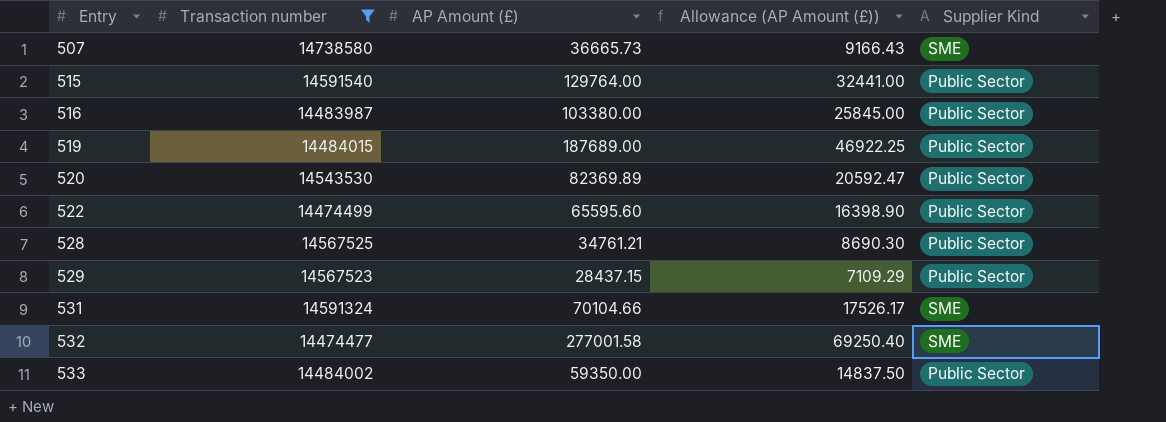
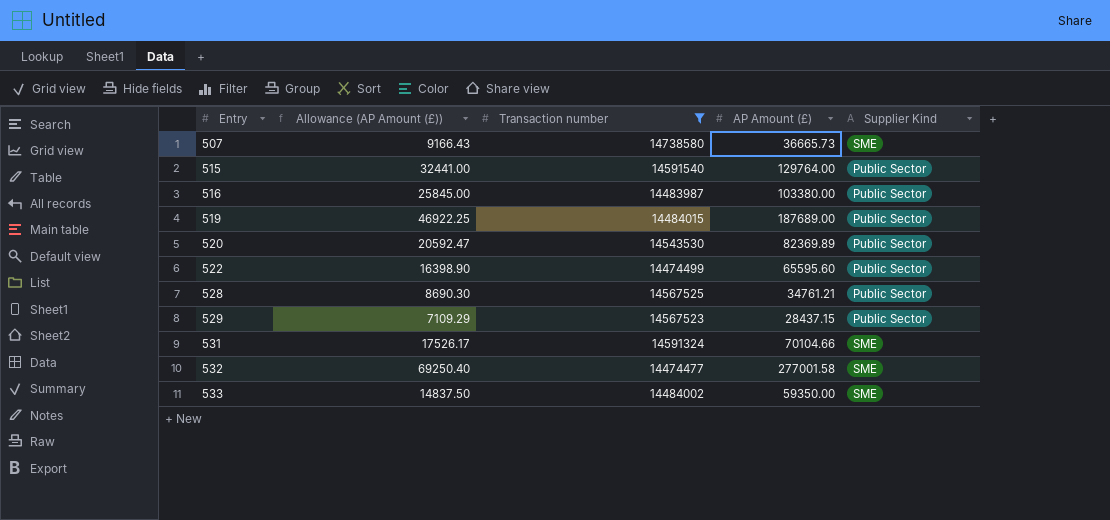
column Allowance (AP Amount (£)) | position: 4 -> 2
533 | Supplier Kind: Public Sector -> SME

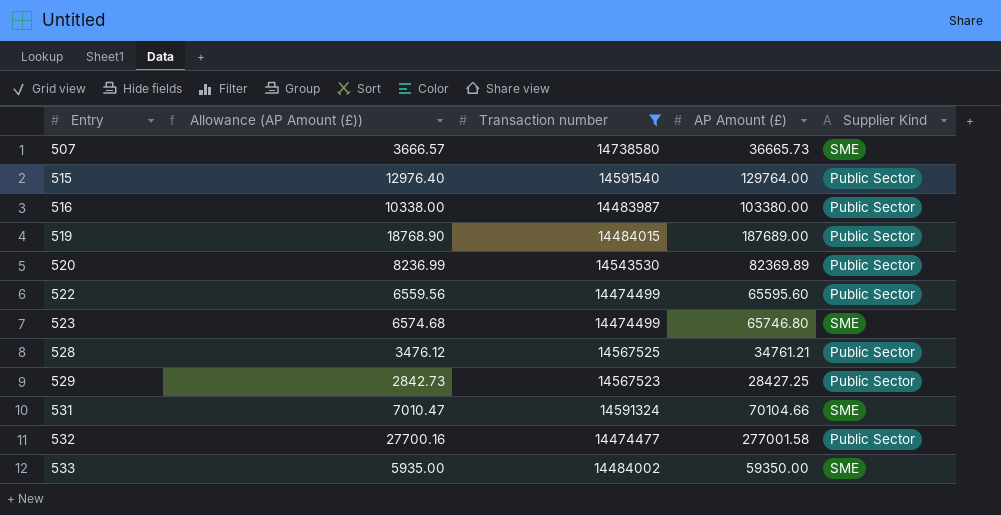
column Allowance (AP Amount (£)) | formula: [AP Amount (£)] * 0.25 -> [AP Amount (£)] * 0.1
row 523: none -> 6574.68 | 14474499 | 65746.80 | SME
529 | AP Amount (£): 28437.15 -> 28427.25
532 | Supplier Kind: SME -> Public Sector

